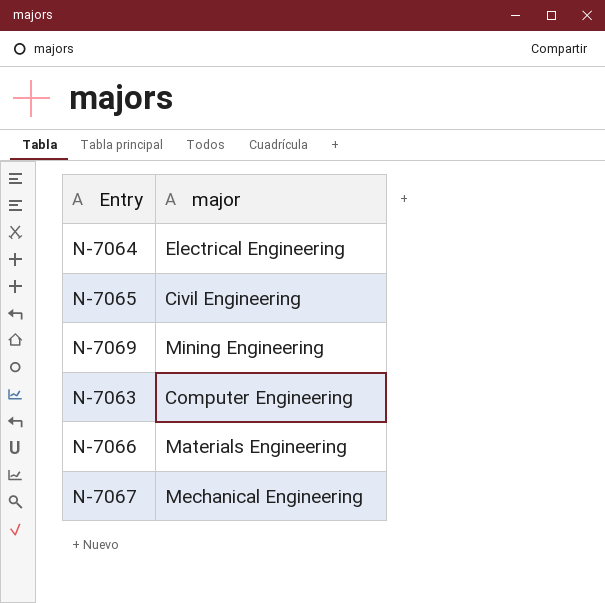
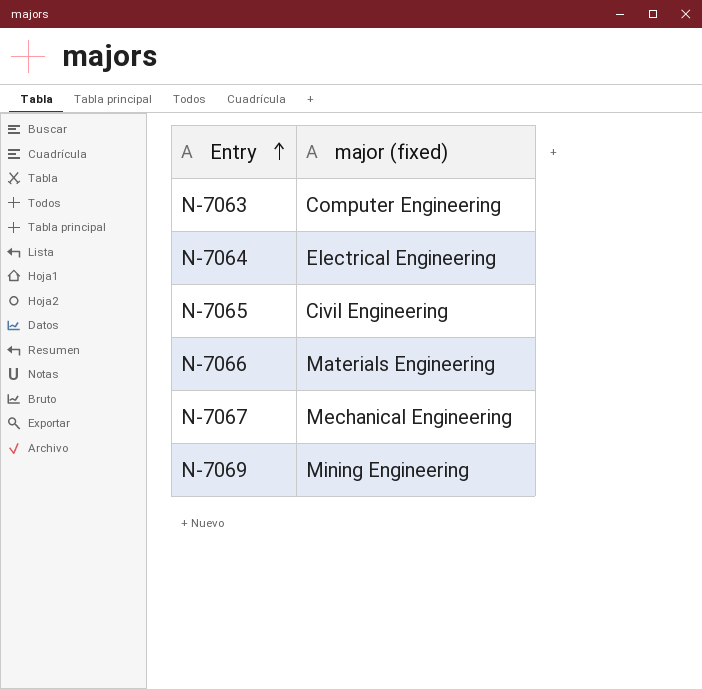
row order: none -> Entry ascending
column name: major -> major (fixed)

